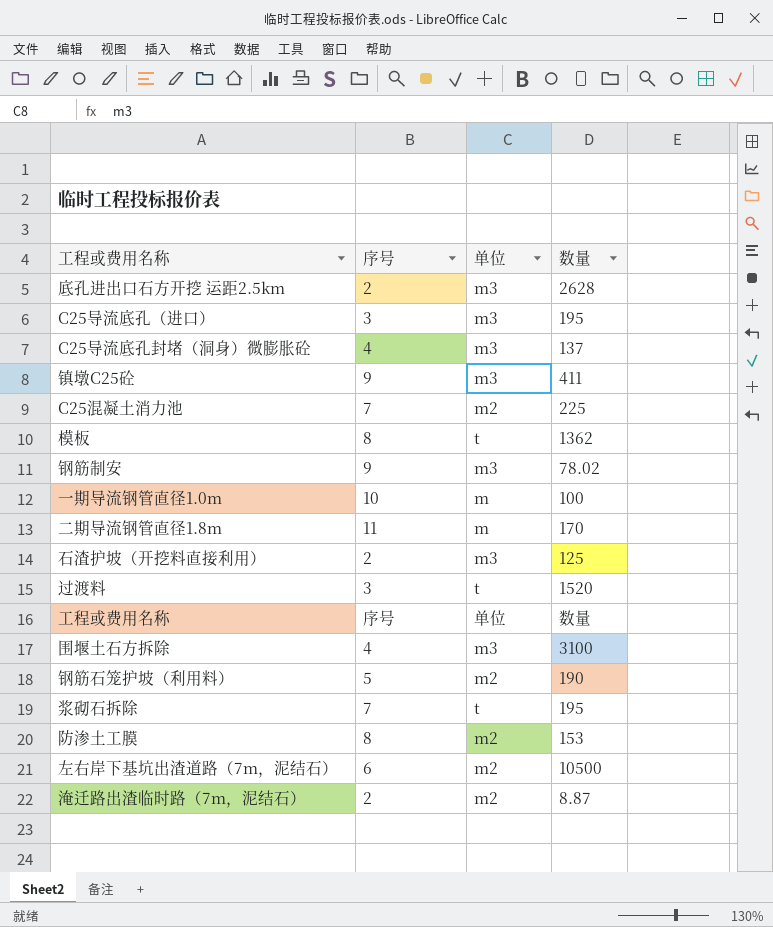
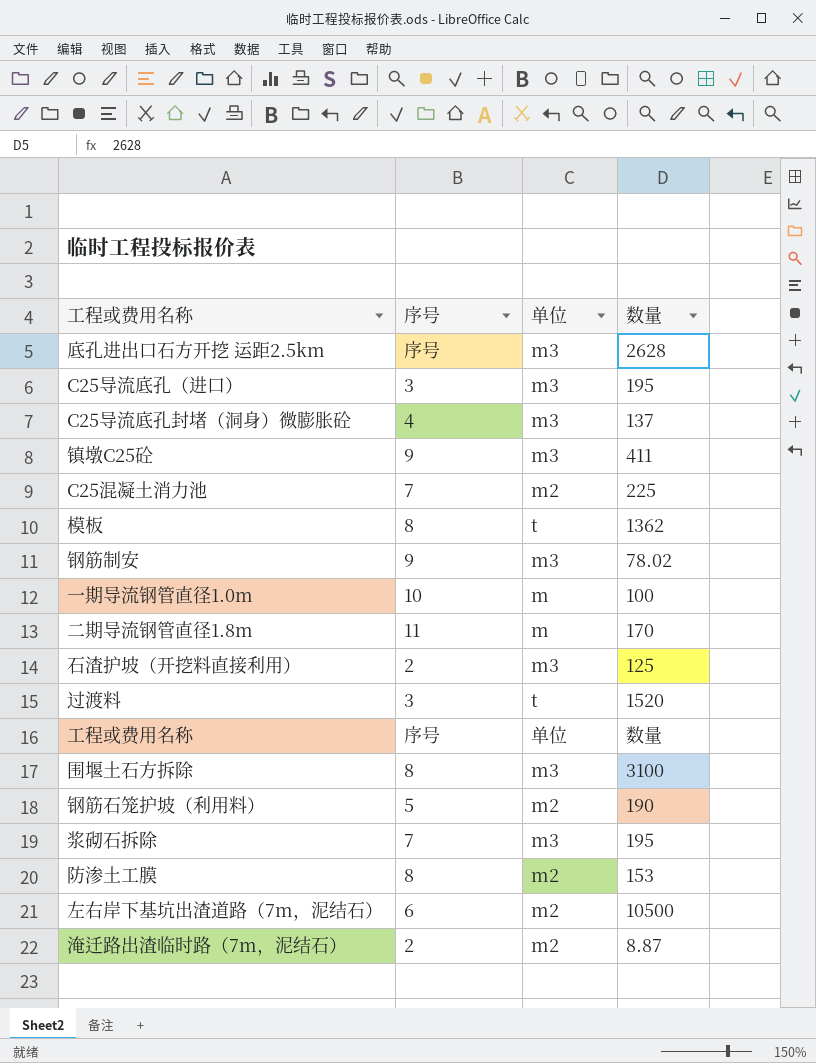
底孔进出口石方开挖 运距2.5km | 序号: 2 -> 序号
围堰土石方拆除 | 序号: 4 -> 8
浆砌石拆除 | 单位: t -> m3

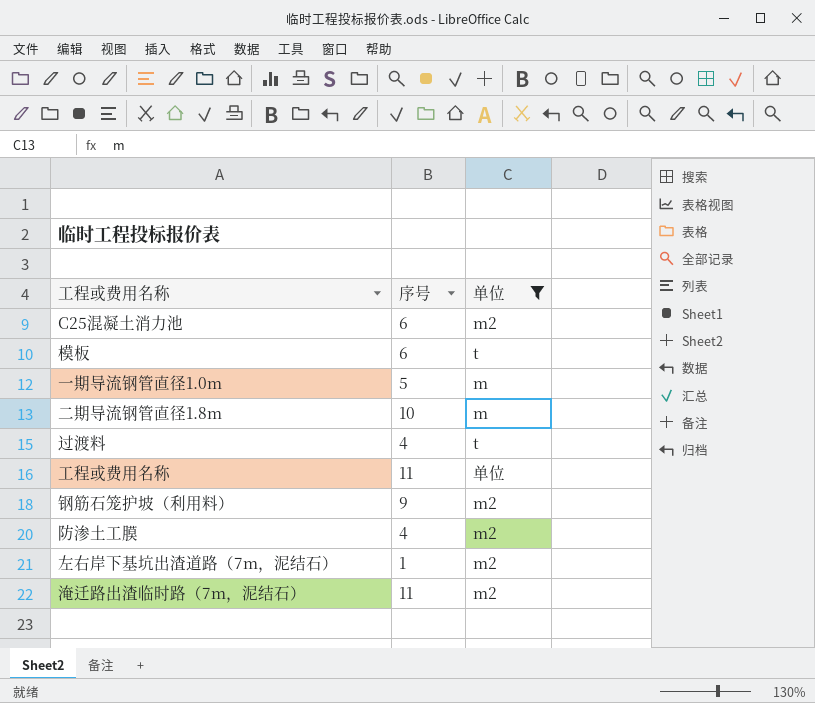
filter: none -> 单位 != m3
column 数量 | position: 4 -> none
C25混凝土消力池 | 序号: 7 -> 6
模板 | 序号: 8 -> 6
一期导流钢管直径1.0m | 序号: 10 -> 5
二期导流钢管直径1.8m | 序号: 11 -> 10
过渡料 | 序号: 3 -> 4
工程或费用名称 | 序号: 序号 -> 11
钢筋石笼护坡（利用料） | 序号: 5 -> 9
防渗土工膜 | 序号: 8 -> 4
左右岸下基坑出渣道路（7m，泥结石） | 序号: 6 -> 1
淹迁路出渣临时路（7m，泥结石） | 序号: 2 -> 11

